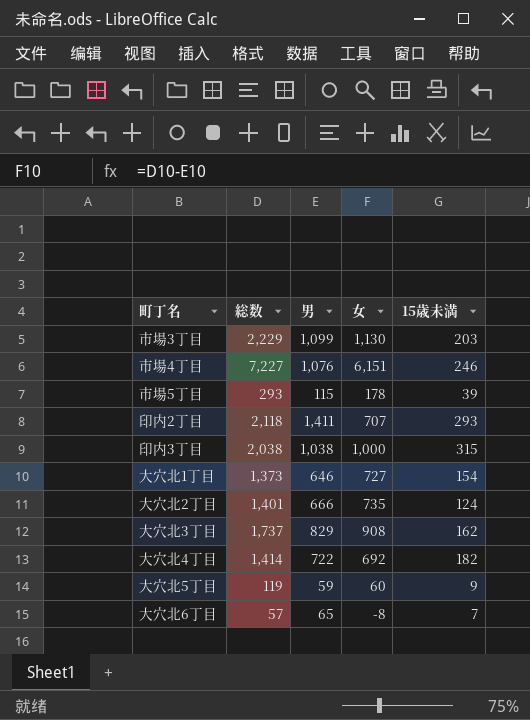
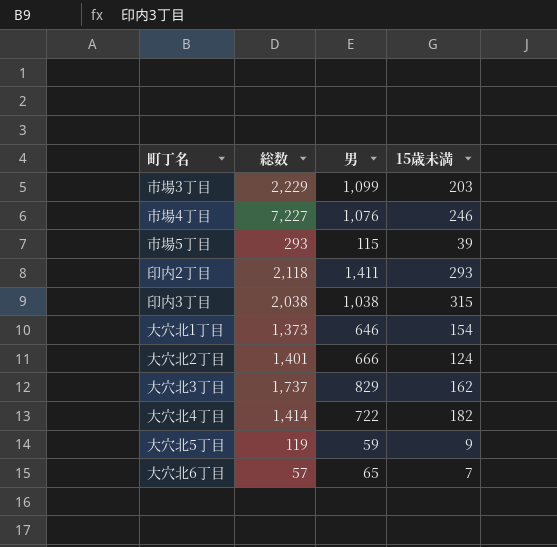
column 女 | formula: [総数] - [男] -> none

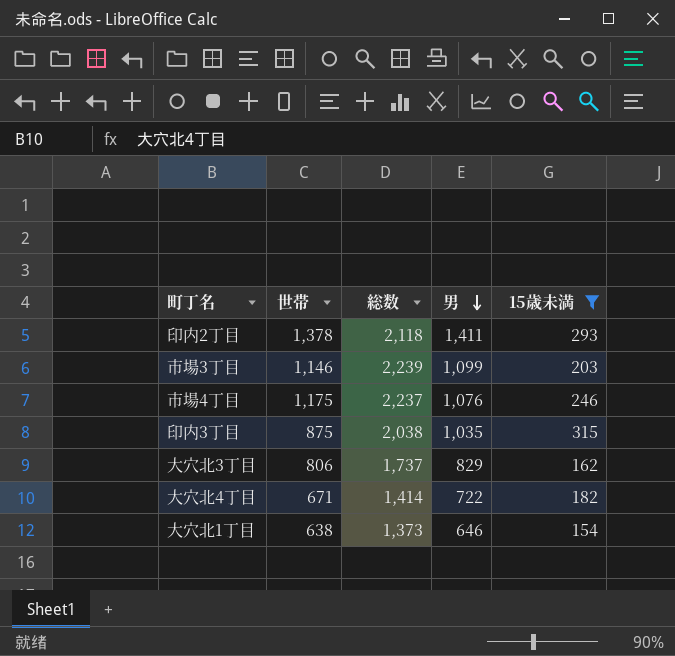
filter: none -> 15歳未満 >= 154
row order: none -> 男 descending
column 世帯 | position: none -> 2
市場3丁目 | 総数: 2,229 -> 2,239
市場4丁目 | 総数: 7,227 -> 2,237
印内3丁目 | 男: 1,038 -> 1,035

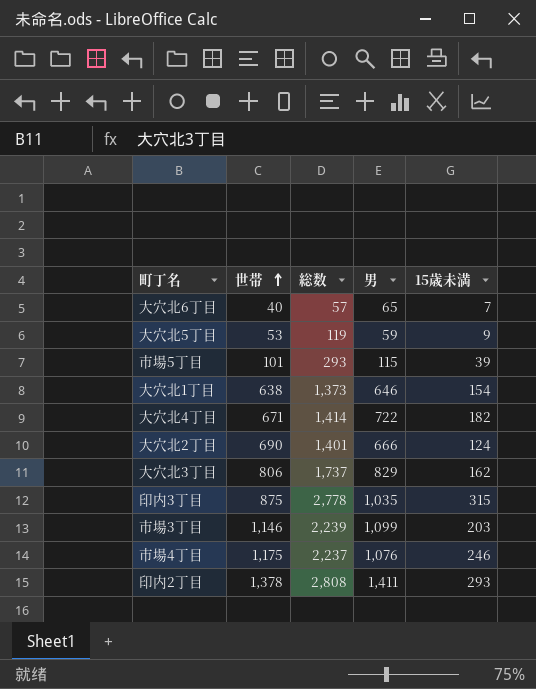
filter: 15歳未満 >= 154 -> none
row order: 男 descending -> 世帯 ascending
印内3丁目 | 総数: 2,038 -> 2,778
印内2丁目 | 総数: 2,118 -> 2,808

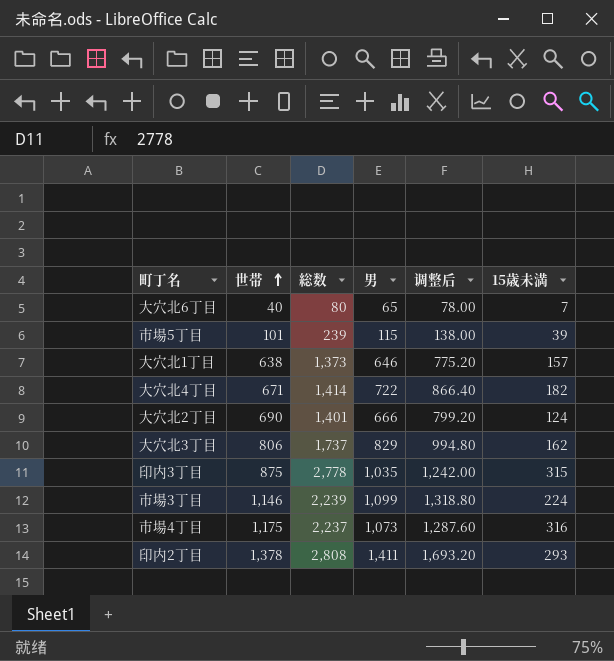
column 调整后 | formula: none -> [男] * 1.2
row 大穴北5丁目: 53 | 119 | 59 | 9 -> none
大穴北6丁目 | 総数: 57 -> 80
市場5丁目 | 総数: 293 -> 239
大穴北1丁目 | 15歳未満: 154 -> 157
市場3丁目 | 15歳未満: 203 -> 224
市場4丁目 | 男: 1,076 -> 1,073
市場4丁目 | 15歳未満: 246 -> 316

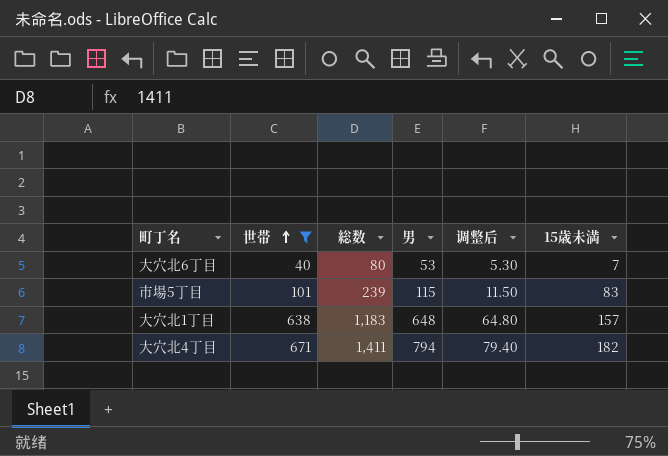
filter: none -> 世帯 <= 671
column 调整后 | formula: [男] * 1.2 -> [男] * 0.1
大穴北6丁目 | 男: 65 -> 53
市場5丁目 | 15歳未満: 39 -> 83
大穴北1丁目 | 総数: 1,373 -> 1,183
大穴北1丁目 | 男: 646 -> 648
大穴北4丁目 | 総数: 1,414 -> 1,411
大穴北4丁目 | 男: 722 -> 794

